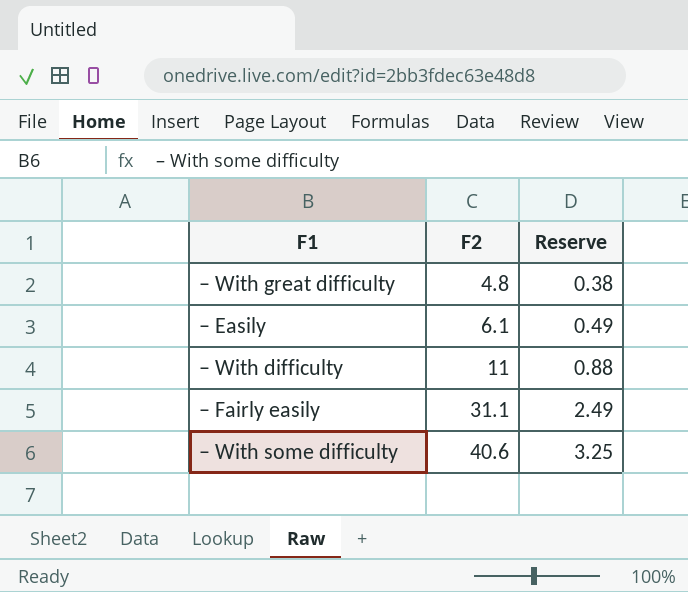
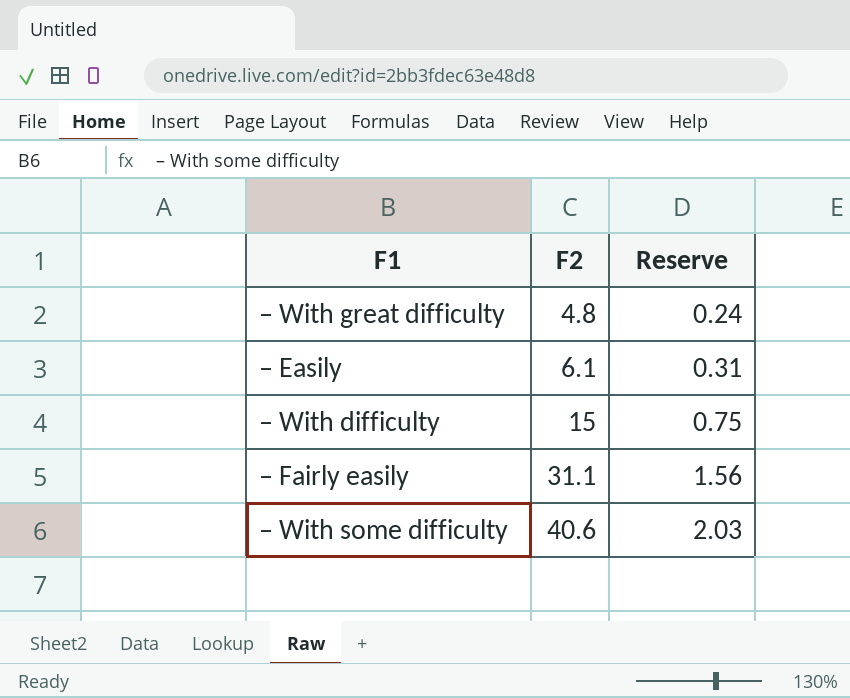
column Reserve | formula: [F2] * 0.08 -> [F2] * 0.05
– With difficulty | F2: 11 -> 15

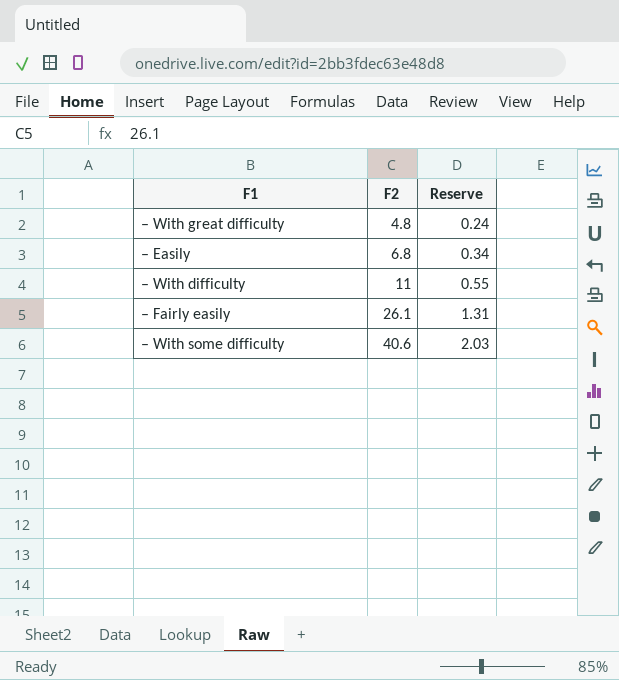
– Easily | F2: 6.1 -> 6.8
– Easily | Reserve: 0.31 -> 0.34
– With difficulty | F2: 15 -> 11
– With difficulty | Reserve: 0.75 -> 0.55
– Fairly easily | F2: 31.1 -> 26.1
– Fairly easily | Reserve: 1.56 -> 1.31

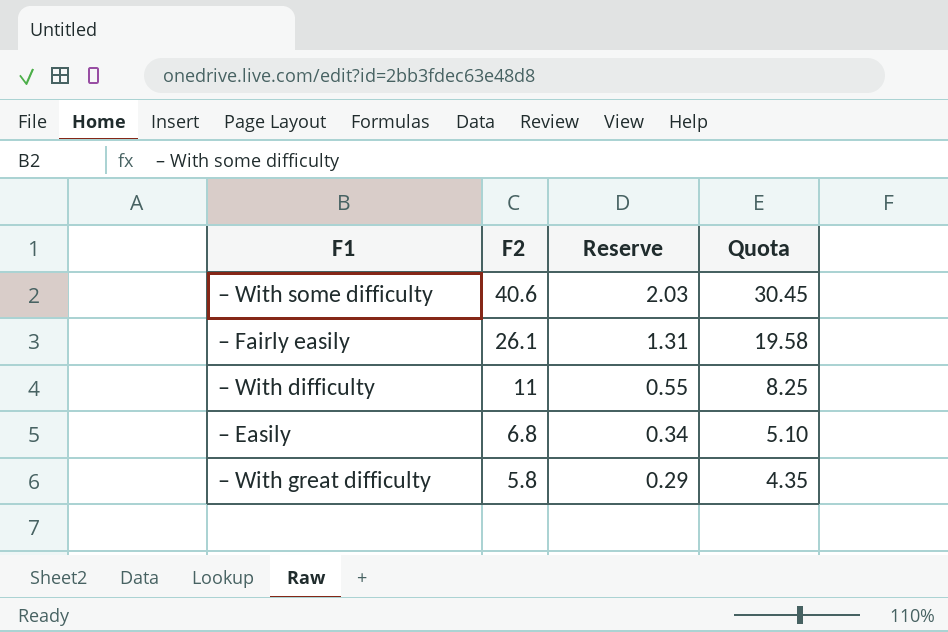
row order: F2 ascending -> F2 descending
column Quota | formula: none -> [F2] * 0.75
– With great difficulty | F2: 4.8 -> 5.8
– With great difficulty | Reserve: 0.24 -> 0.29

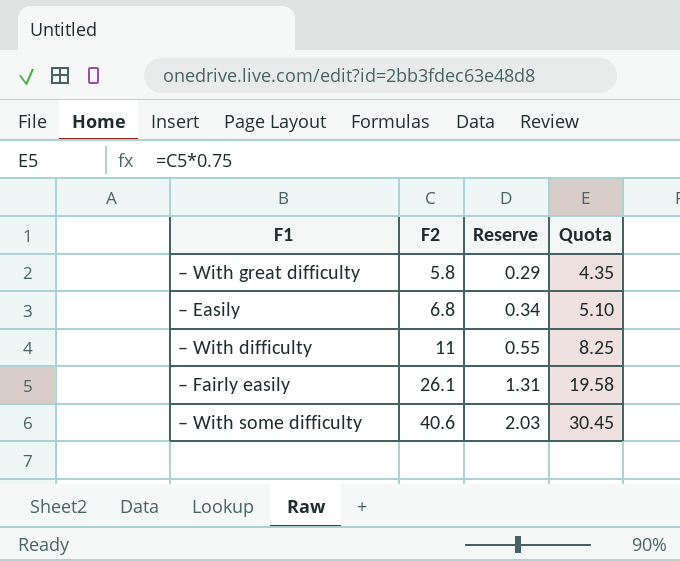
row order: F2 descending -> F2 ascending

